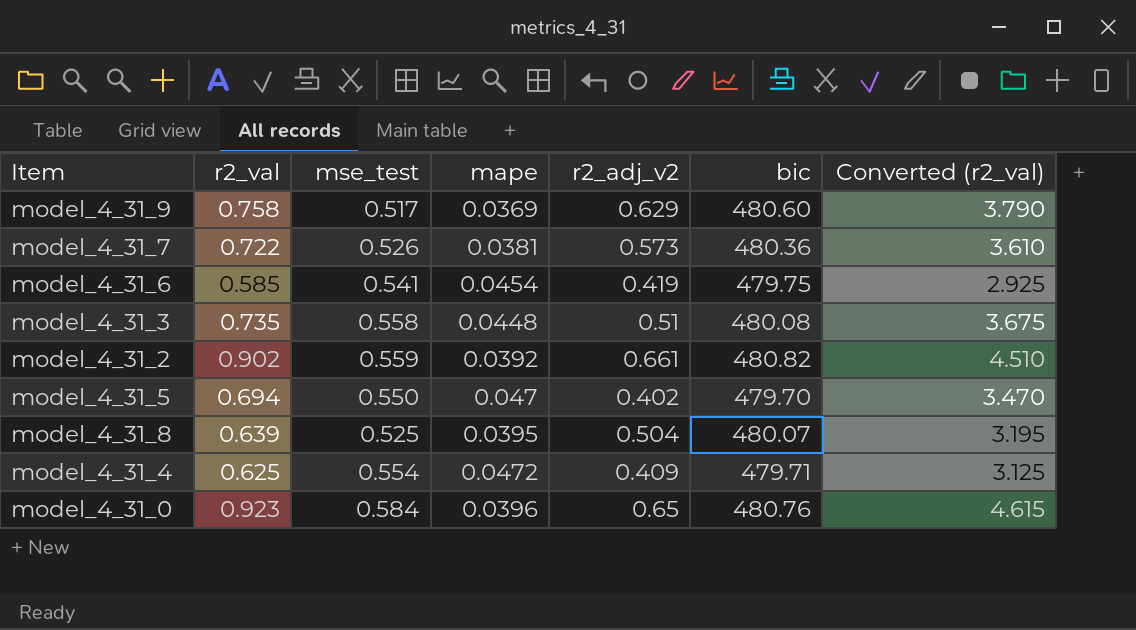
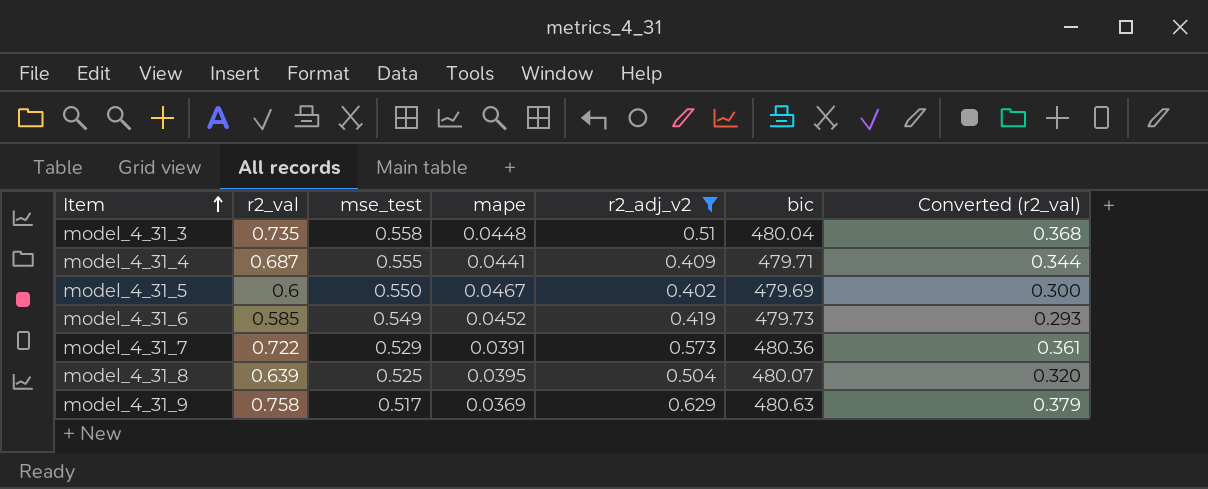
filter: none -> r2_adj_v2 <= 0.629
row order: none -> Item ascending
column Converted (r2_val) | formula: [r2_val] * 5 -> [r2_val] * 0.5
model_4_31_3 | bic: 480.08 -> 480.04
model_4_31_4 | r2_val: 0.625 -> 0.687
model_4_31_4 | mse_test: 0.554 -> 0.555
model_4_31_4 | mape: 0.0472 -> 0.0441
model_4_31_5 | r2_val: 0.694 -> 0.6
model_4_31_5 | mape: 0.047 -> 0.0467
model_4_31_5 | bic: 479.70 -> 479.69
model_4_31_6 | mse_test: 0.541 -> 0.549
model_4_31_6 | mape: 0.0454 -> 0.0452
model_4_31_6 | bic: 479.75 -> 479.73
model_4_31_7 | mse_test: 0.526 -> 0.529
model_4_31_7 | mape: 0.0381 -> 0.0391
model_4_31_9 | bic: 480.60 -> 480.63

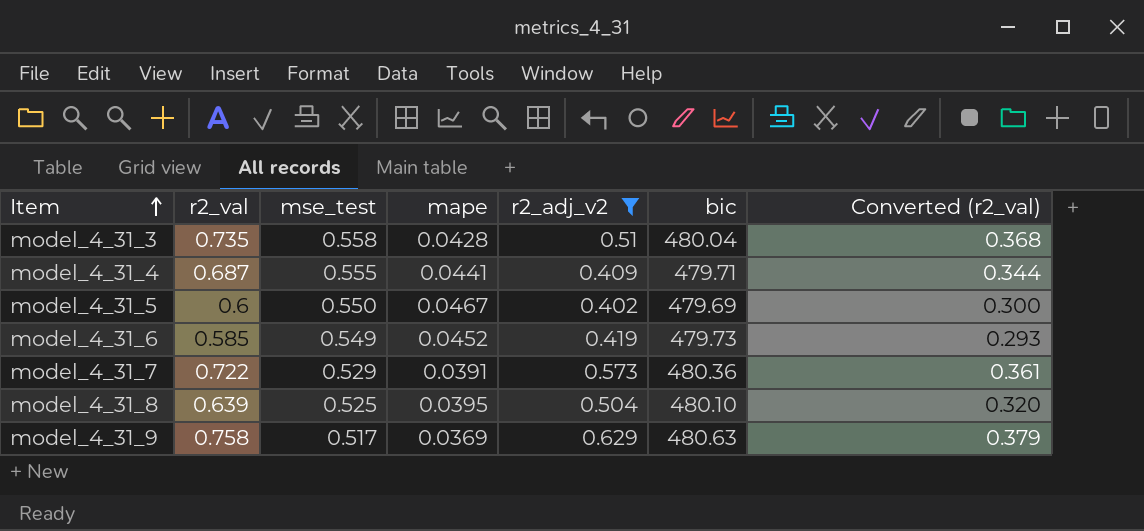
model_4_31_3 | mape: 0.0448 -> 0.0428
model_4_31_8 | bic: 480.07 -> 480.10

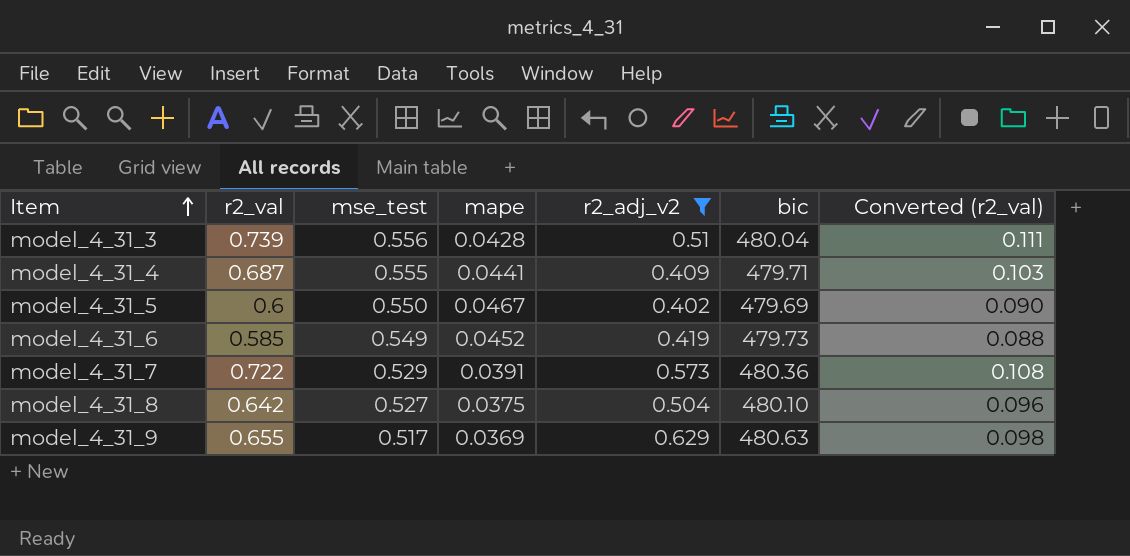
column Converted (r2_val) | formula: [r2_val] * 0.5 -> [r2_val] * 0.15
model_4_31_3 | r2_val: 0.735 -> 0.739
model_4_31_3 | mse_test: 0.558 -> 0.556
model_4_31_8 | r2_val: 0.639 -> 0.642
model_4_31_8 | mse_test: 0.525 -> 0.527
model_4_31_8 | mape: 0.0395 -> 0.0375
model_4_31_9 | r2_val: 0.758 -> 0.655

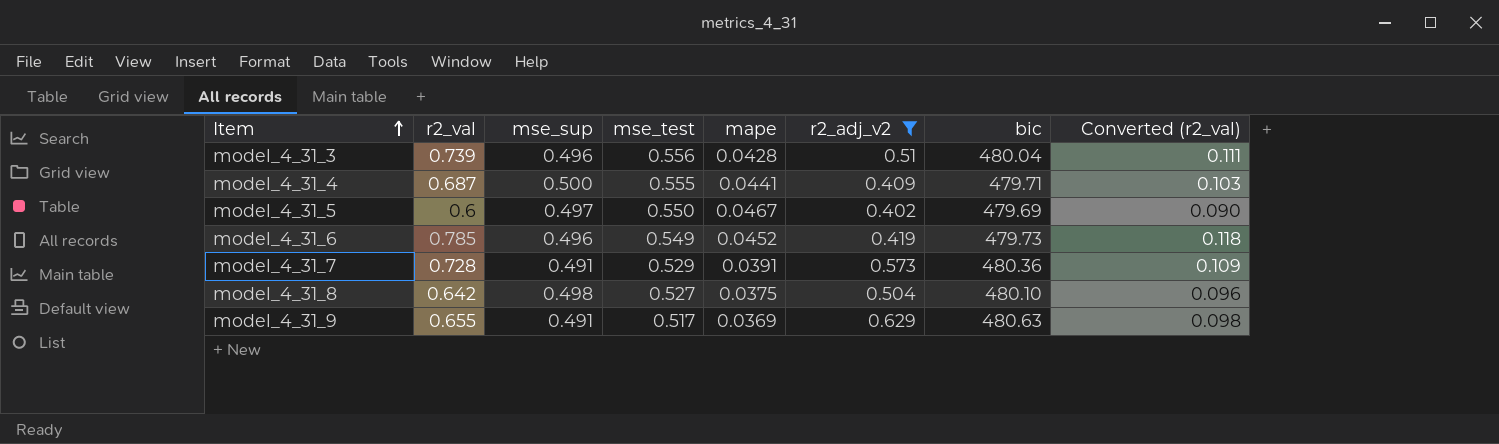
column mse_sup | position: none -> 3
model_4_31_6 | r2_val: 0.585 -> 0.785
model_4_31_6 | Converted (r2_val): 0.088 -> 0.118
model_4_31_7 | r2_val: 0.722 -> 0.728
model_4_31_7 | Converted (r2_val): 0.108 -> 0.109

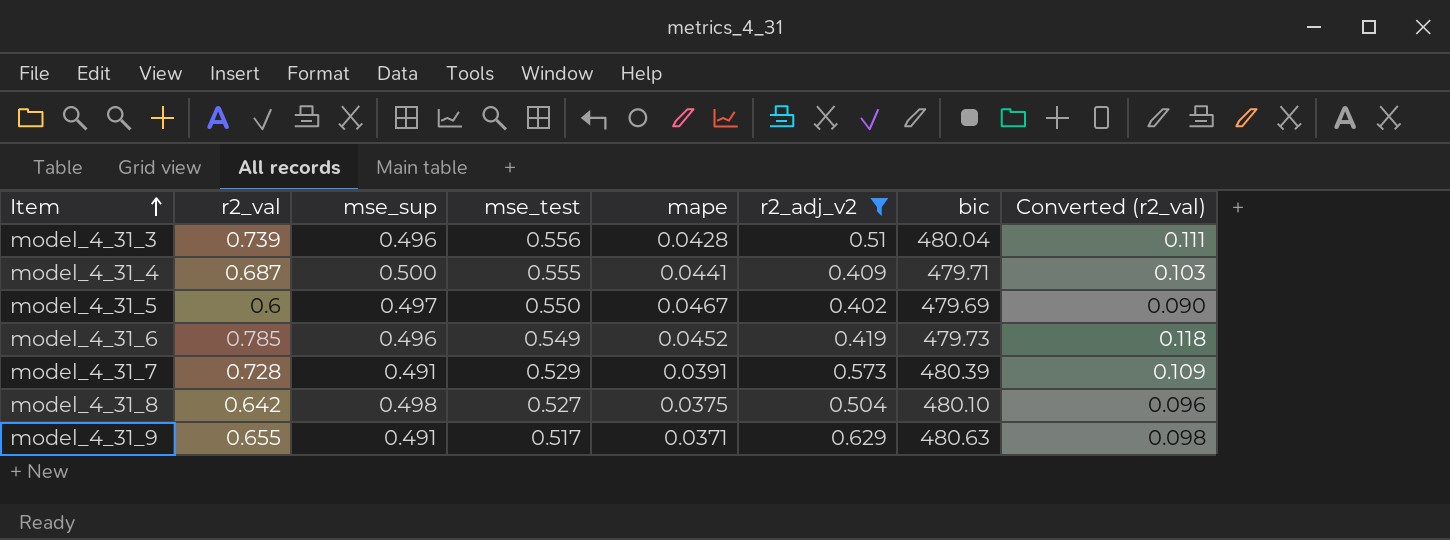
model_4_31_7 | bic: 480.36 -> 480.39
model_4_31_9 | mape: 0.0369 -> 0.0371

